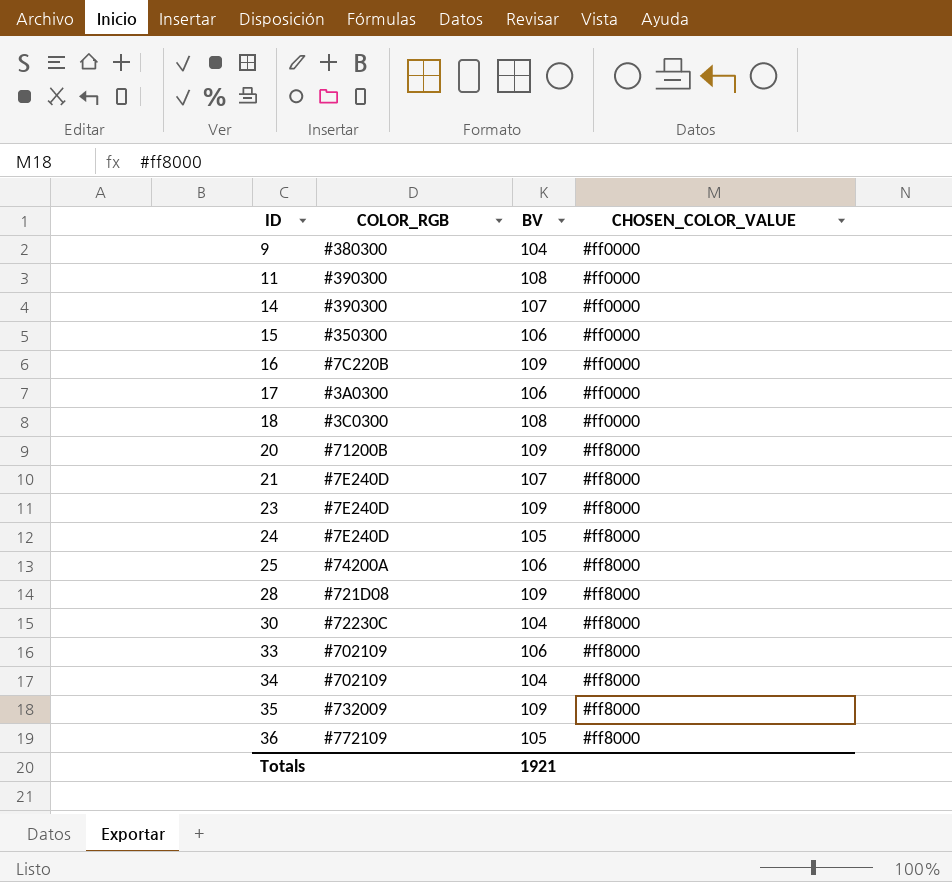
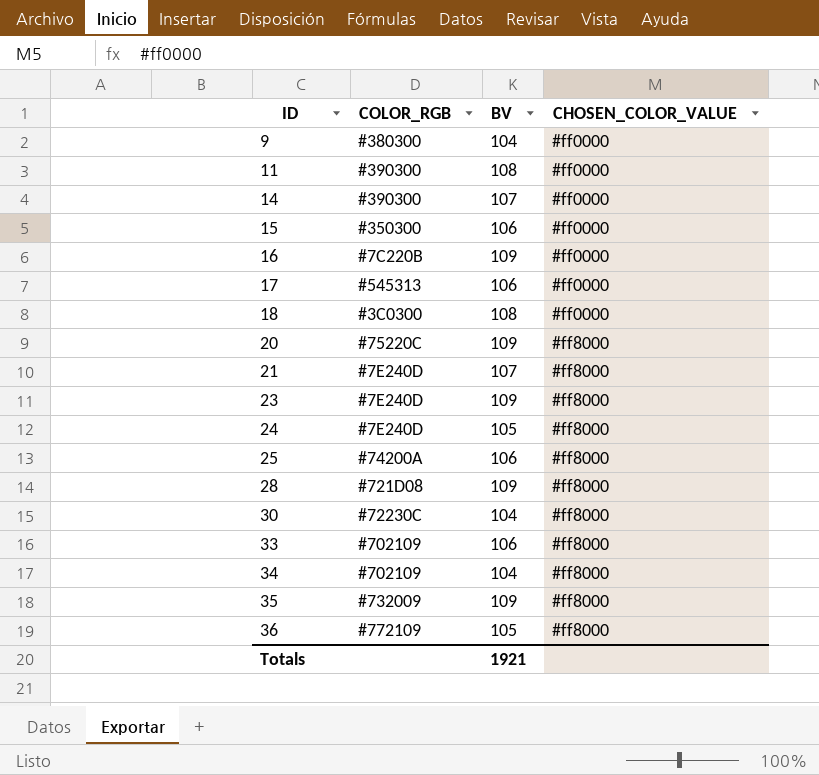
17 | COLOR_RGB: #3A0300 -> #545313
20 | COLOR_RGB: #71200B -> #75220C

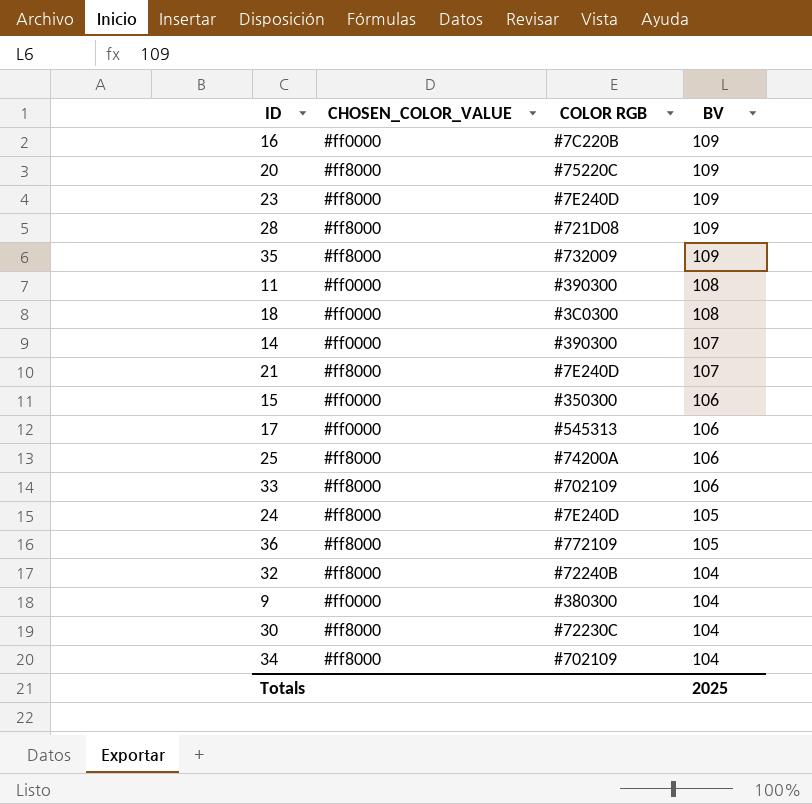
row order: ID ascending -> BV descending
column CHOSEN_COLOR_VALUE | position: 4 -> 2
column name: COLOR_RGB -> COLOR RGB
row 32: none -> #ff8000 | #72240B | 104
Totals | BV: 1921 -> 2025

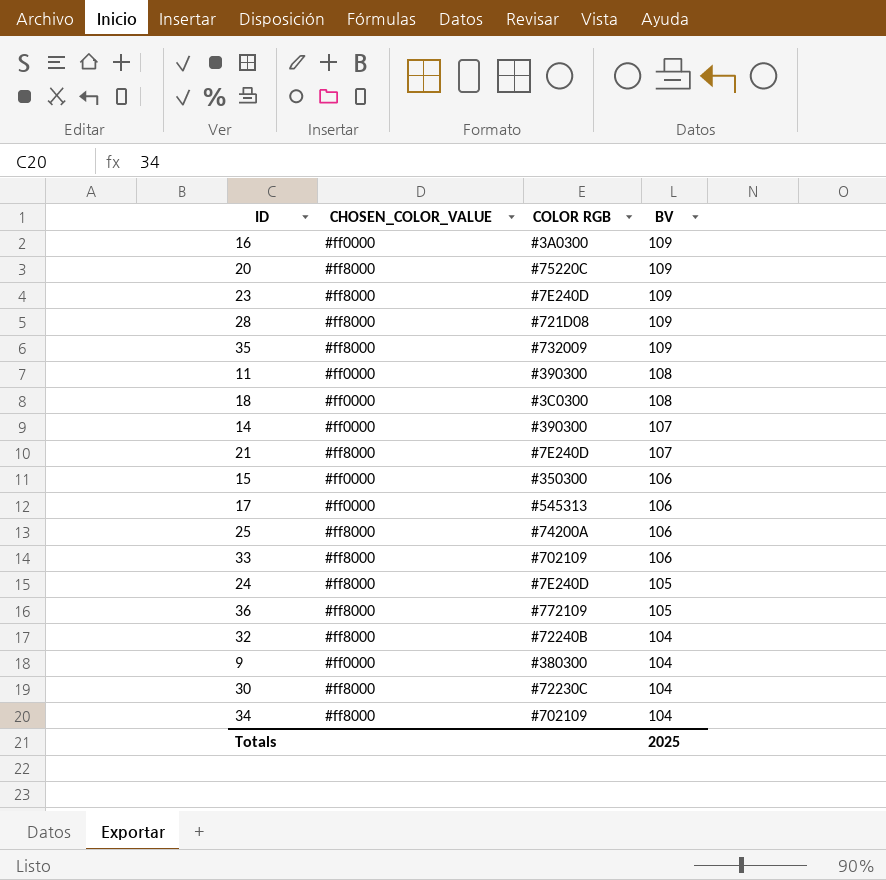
16 | COLOR RGB: #7C220B -> #3A0300

